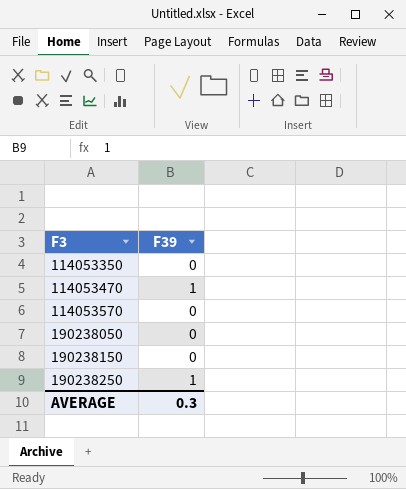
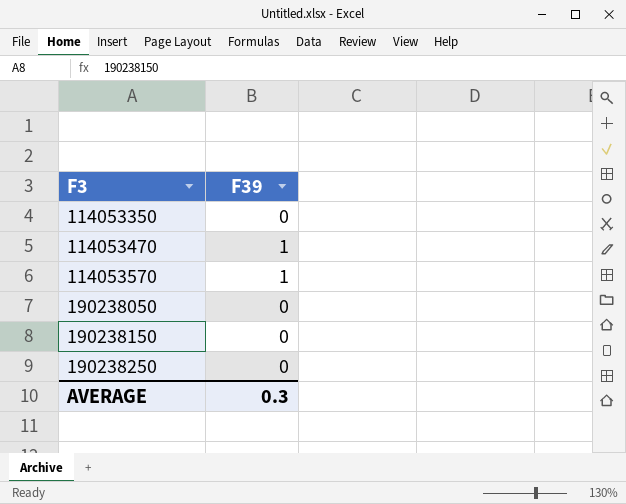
114053570 | F39: 0 -> 1
190238250 | F39: 1 -> 0

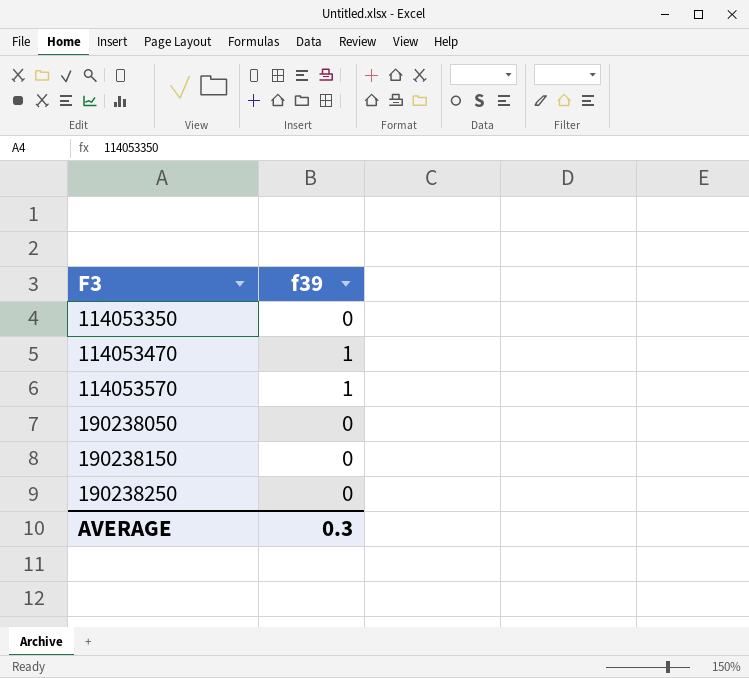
column name: F39 -> f39

